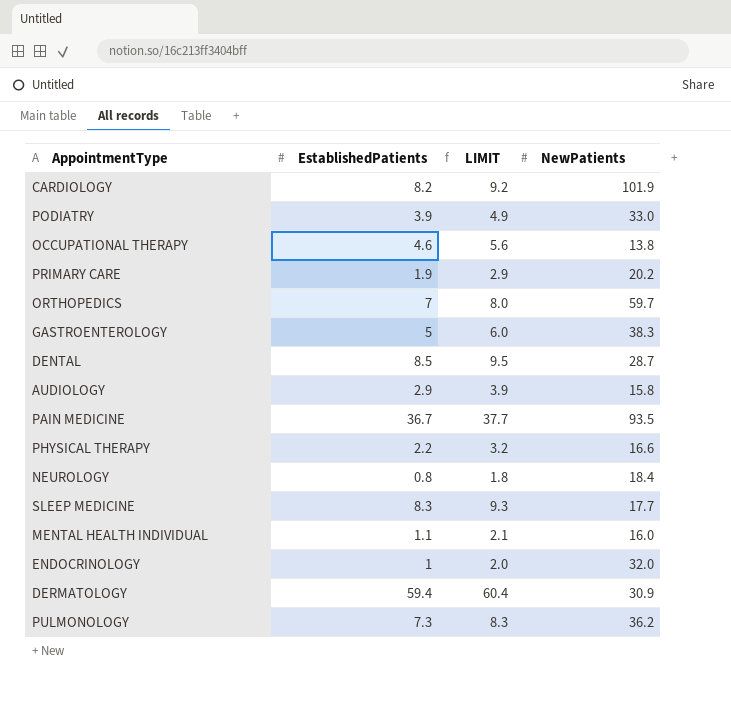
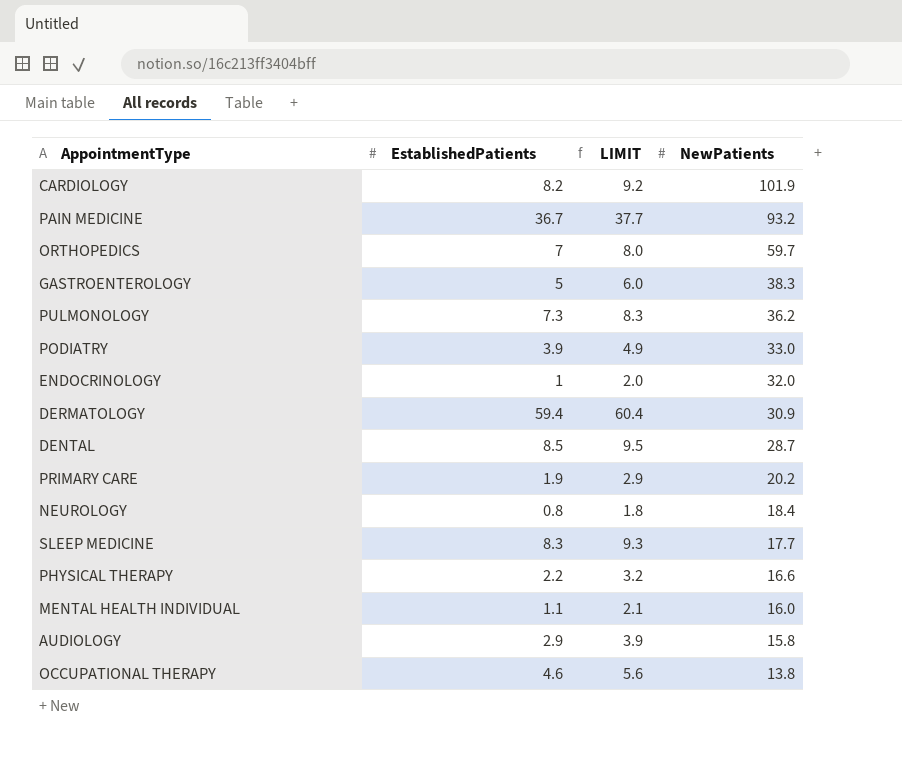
row order: none -> NewPatients descending
PAIN MEDICINE | NewPatients: 93.5 -> 93.2

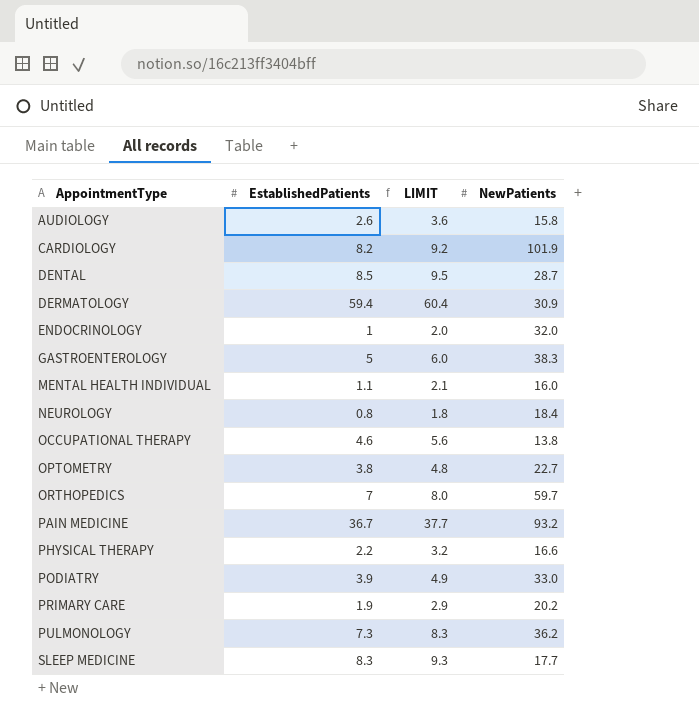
row order: NewPatients descending -> AppointmentType ascending
AUDIOLOGY | EstablishedPatients: 2.9 -> 2.6
AUDIOLOGY | LIMIT: 3.9 -> 3.6
row OPTOMETRY: none -> 3.8 | 4.8 | 22.7

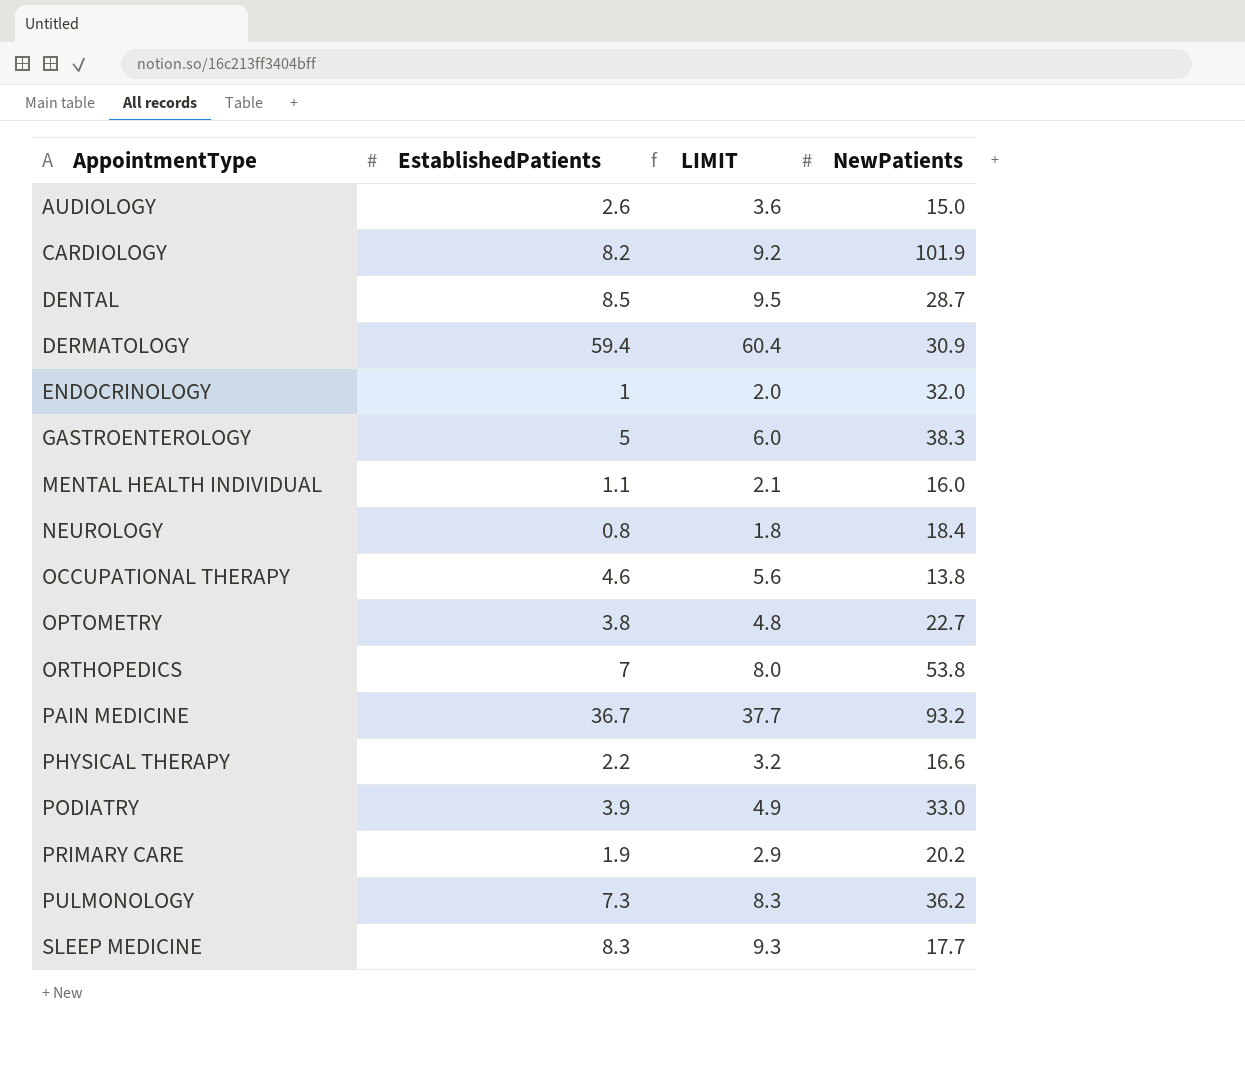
AUDIOLOGY | NewPatients: 15.8 -> 15.0
ORTHOPEDICS | NewPatients: 59.7 -> 53.8

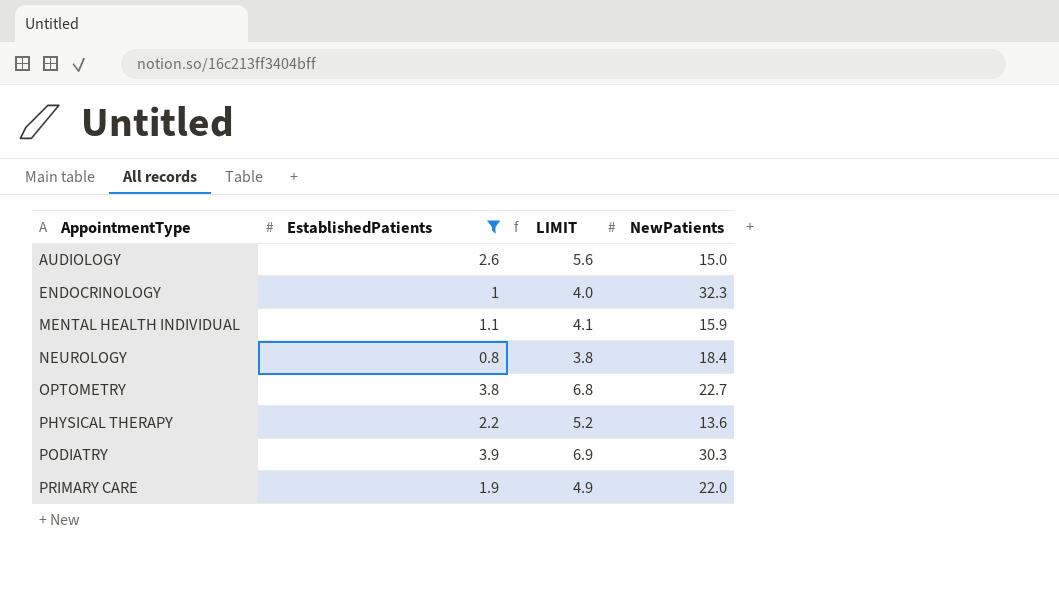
filter: none -> EstablishedPatients <= 3.9
column LIMIT | formula: [EstablishedPatients] + 1 -> [EstablishedPatients] + 3
ENDOCRINOLOGY | NewPatients: 32.0 -> 32.3
MENTAL HEALTH INDIVIDUAL | NewPatients: 16.0 -> 15.9
PHYSICAL THERAPY | NewPatients: 16.6 -> 13.6
PODIATRY | NewPatients: 33.0 -> 30.3
PRIMARY CARE | NewPatients: 20.2 -> 22.0

